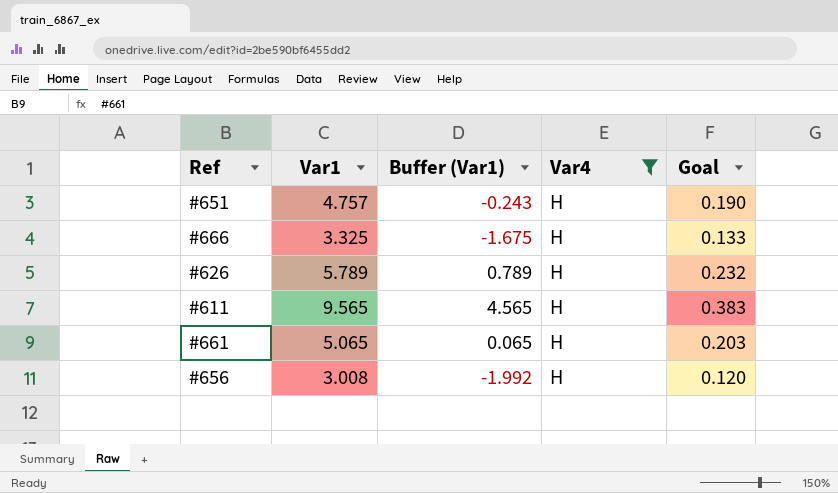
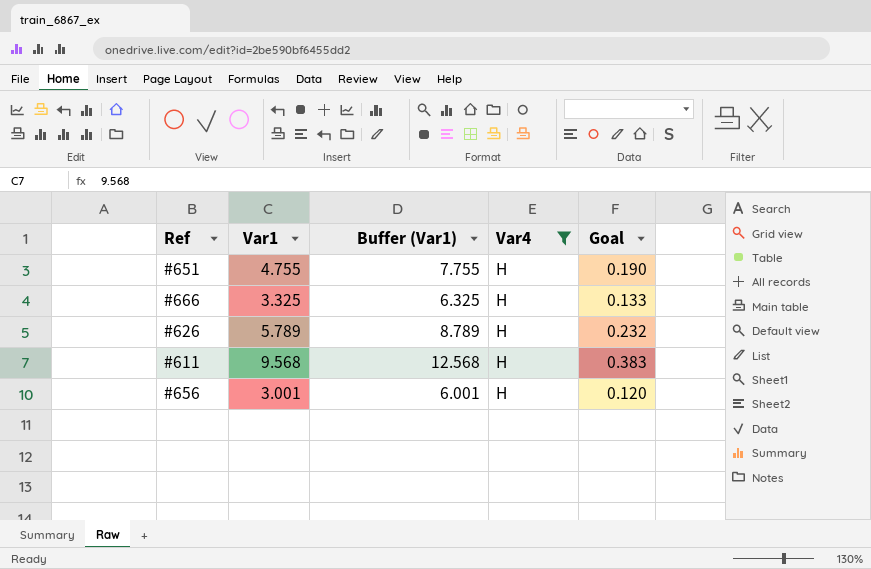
column Buffer (Var1) | formula: [Var1] - 5 -> [Var1] + 3
row #661: 5.065 | 0.065 | H | 0.203 -> none
#651 | Var1: 4.757 -> 4.755
#611 | Var1: 9.565 -> 9.568
#656 | Var1: 3.008 -> 3.001

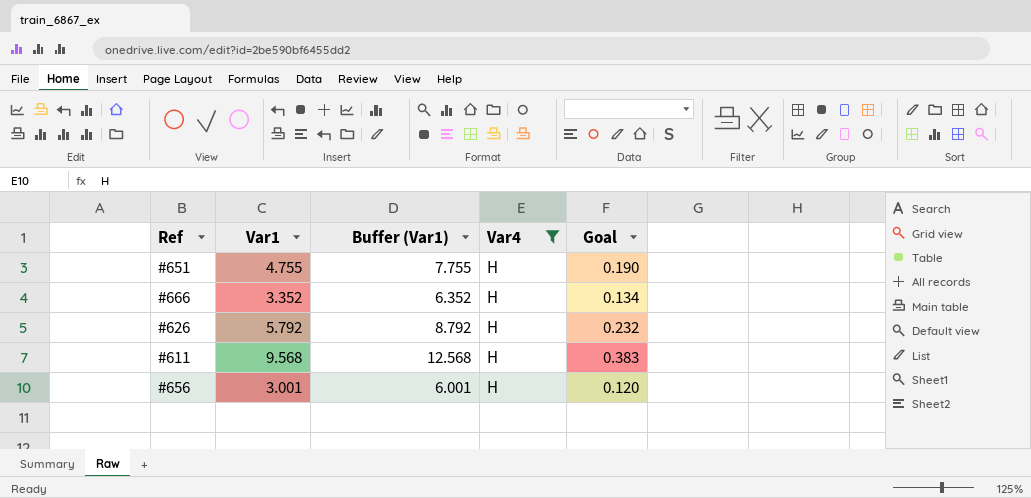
#666 | Var1: 3.325 -> 3.352
#666 | Buffer (Var1): 6.325 -> 6.352
#666 | Goal: 0.133 -> 0.134
#626 | Var1: 5.789 -> 5.792
#626 | Buffer (Var1): 8.789 -> 8.792

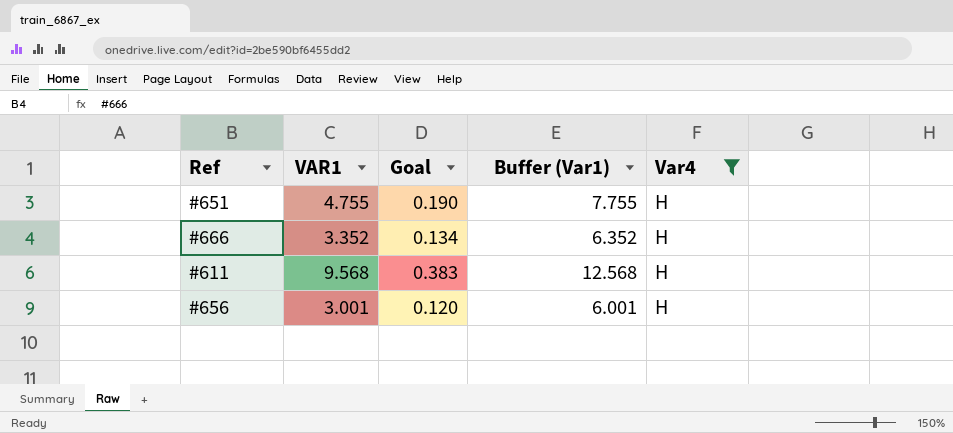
column name: Var1 -> VAR1
column Goal | position: 5 -> 3
row #626: 5.792 | 8.792 | H | 0.232 -> none

